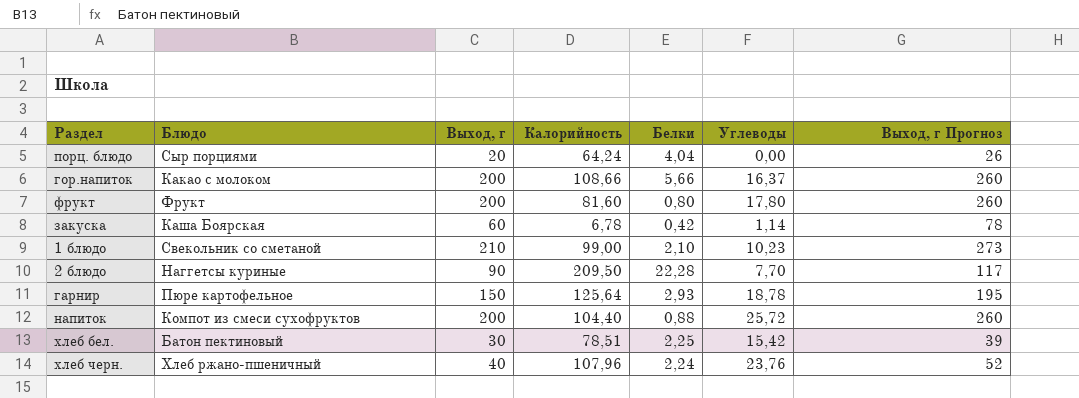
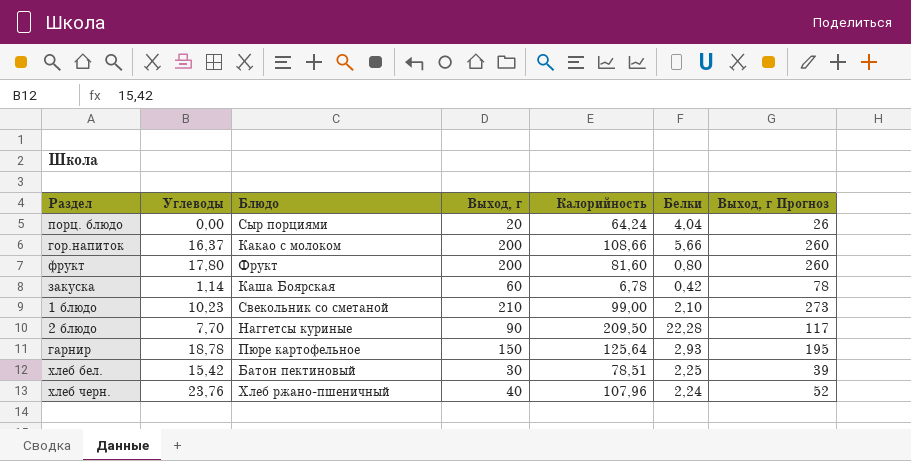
column Углеводы | position: 6 -> 2
row напиток: Компот из смеси сухофруктов | 200 | 104,40 | 0,88 | 25,72 | 260 -> none

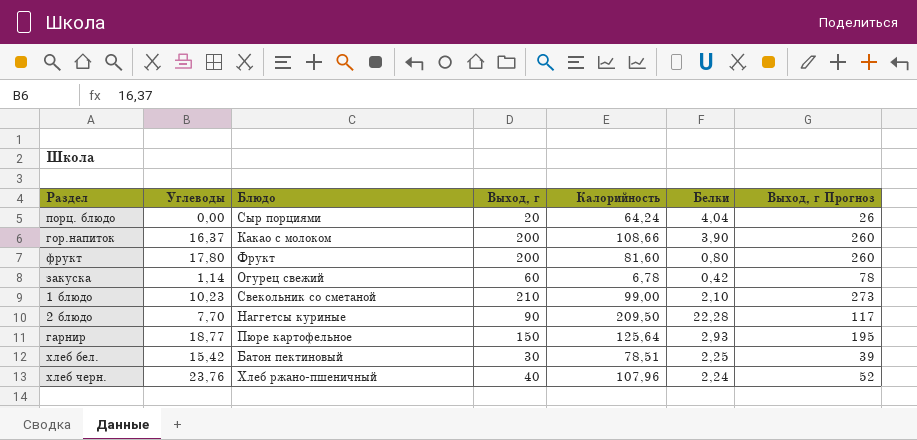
гор.напиток | Белки: 5,66 -> 3,90
закуска | Блюдо: Каша Боярская -> Огурец свежий
гарнир | Углеводы: 18,78 -> 18,77

